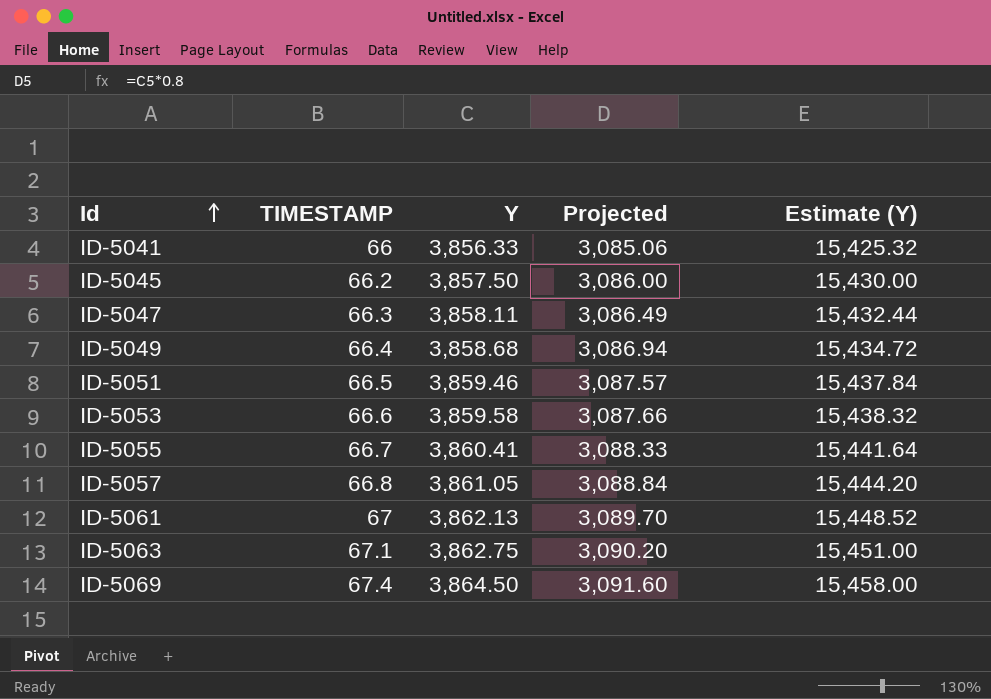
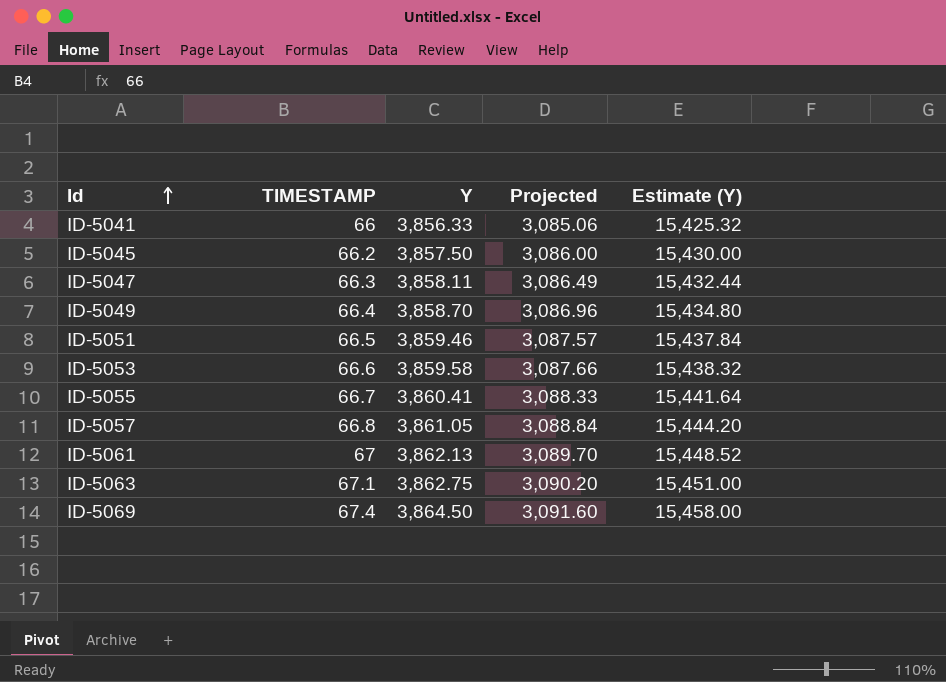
ID-5049 | Y: 3,858.68 -> 3,858.70
ID-5049 | Projected: 3,086.94 -> 3,086.96
ID-5049 | Estimate (Y): 15,434.72 -> 15,434.80

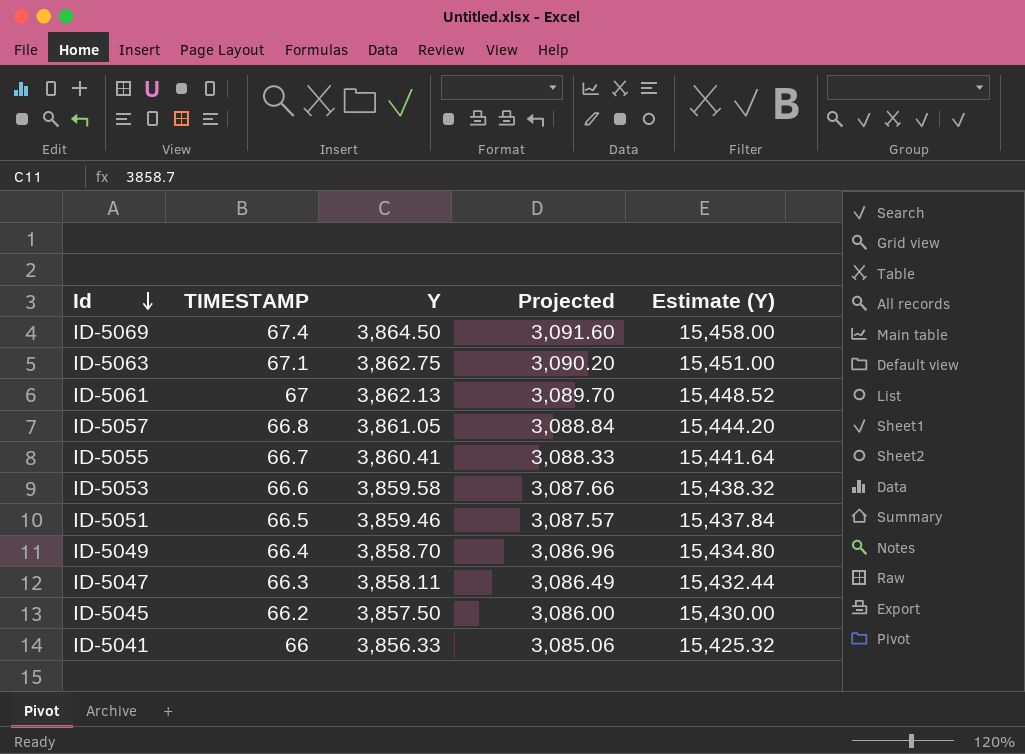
row order: Id ascending -> Id descending

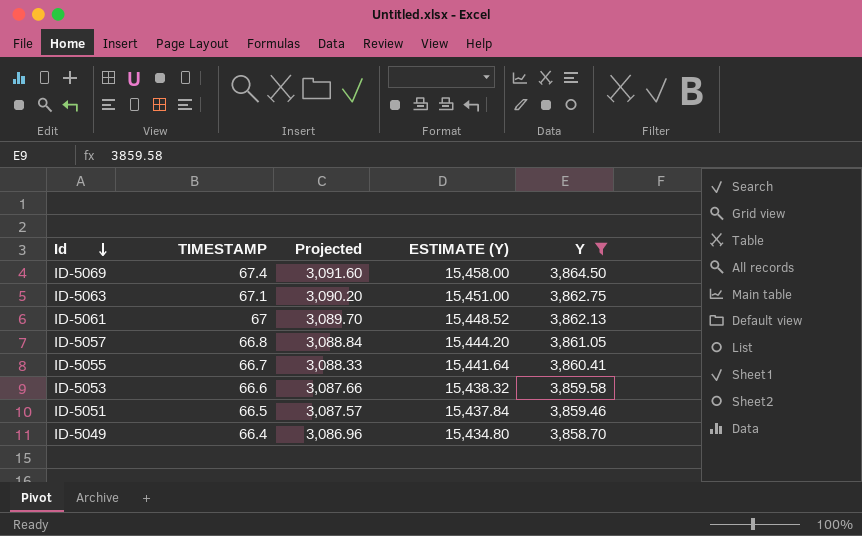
filter: none -> Y >= 3,858.70
column name: Estimate (Y) -> ESTIMATE (Y)
column Y | position: 3 -> 5

